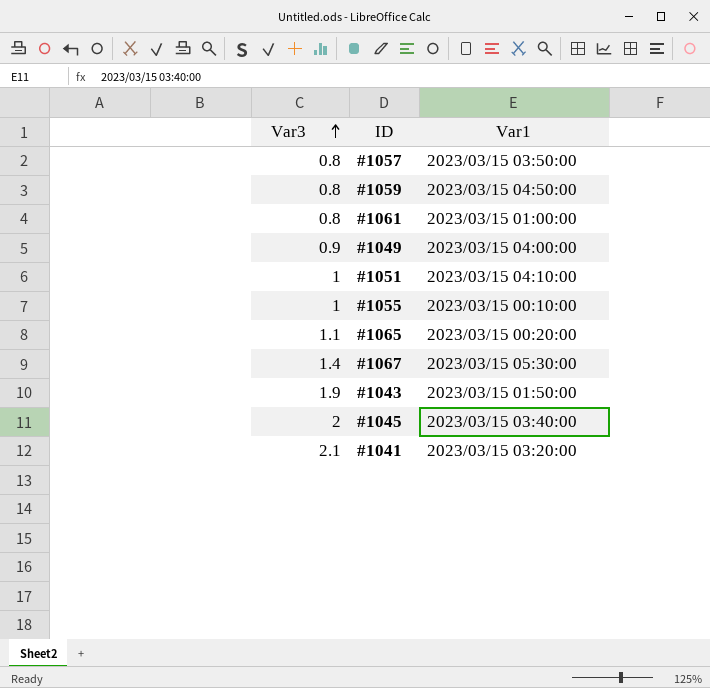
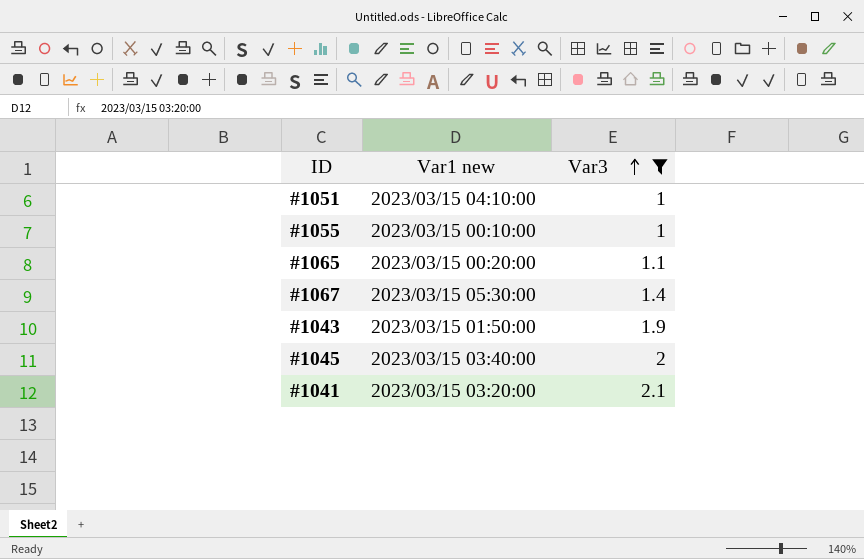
filter: none -> Var3 >= 1
column name: Var1 -> Var1 new
column Var3 | position: 1 -> 3

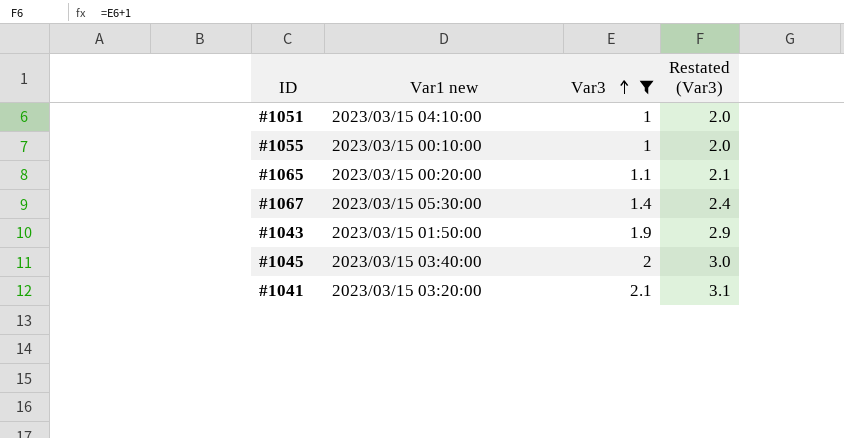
column Restated (Var3) | formula: none -> [Var3] + 1

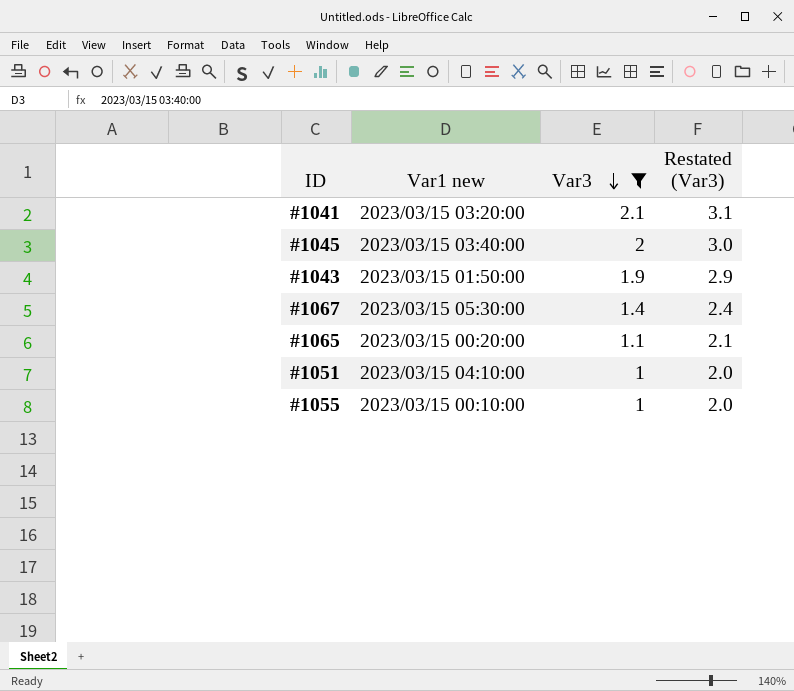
row order: Var3 ascending -> Var3 descending

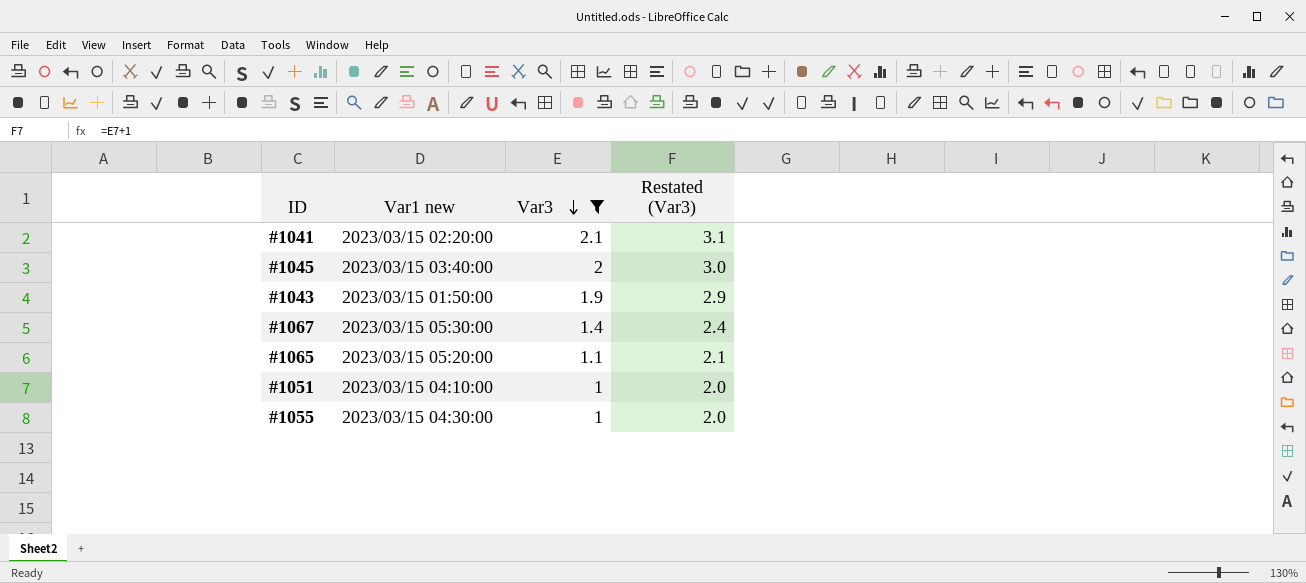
#1041 | Var1 new: 2023/03/15 03:20:00 -> 2023/03/15 02:20:00
#1065 | Var1 new: 2023/03/15 00:20:00 -> 2023/03/15 05:20:00
#1055 | Var1 new: 2023/03/15 00:10:00 -> 2023/03/15 04:30:00

